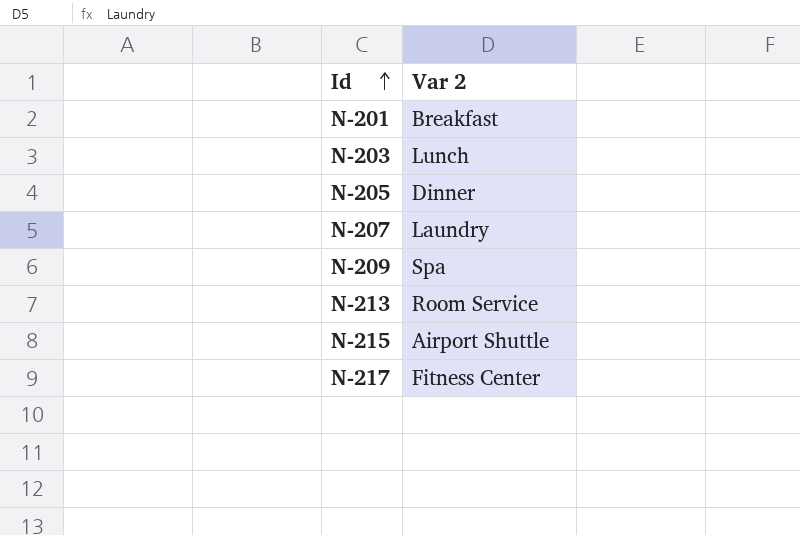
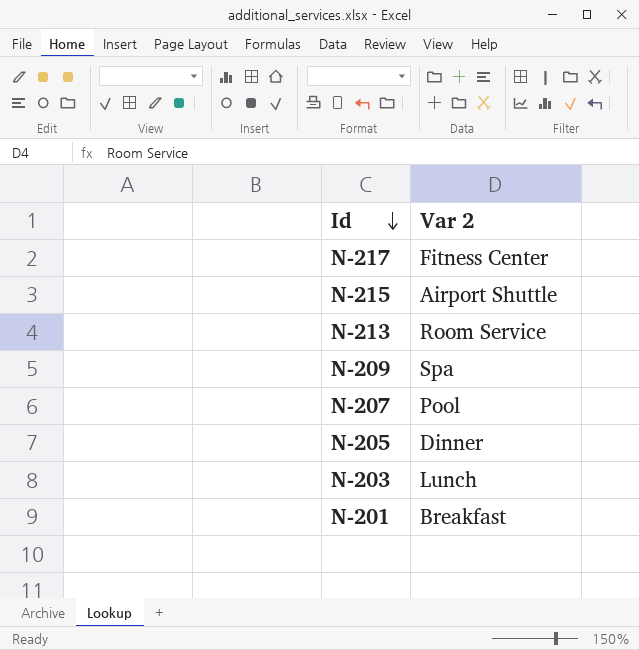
row order: Id ascending -> Id descending
N-207 | Var 2: Laundry -> Pool

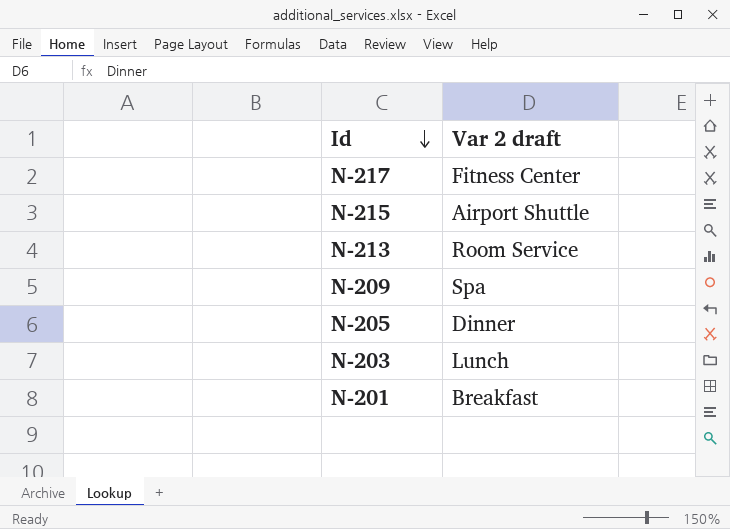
column name: Var 2 -> Var 2 draft
row N-207: Pool -> none

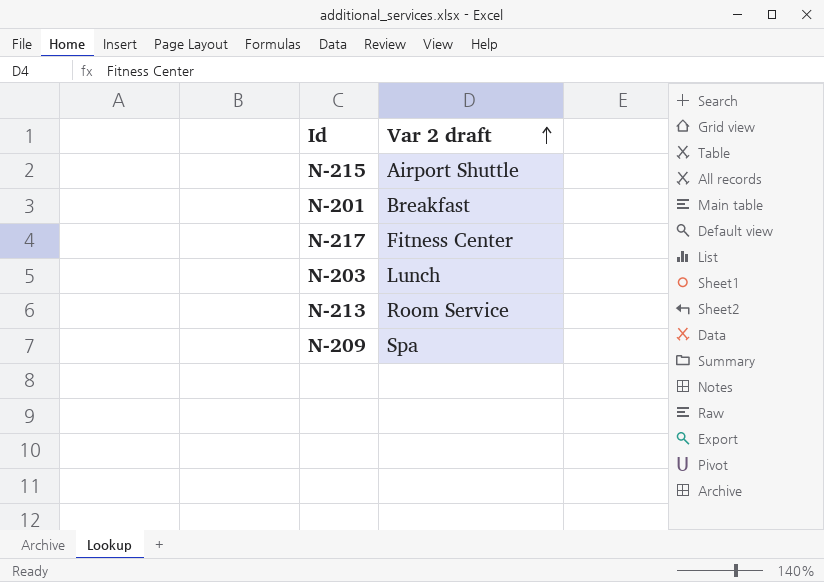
row order: Id descending -> Var 2 draft ascending
row N-205: Dinner -> none

